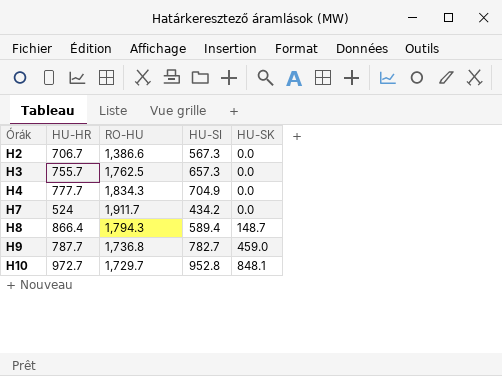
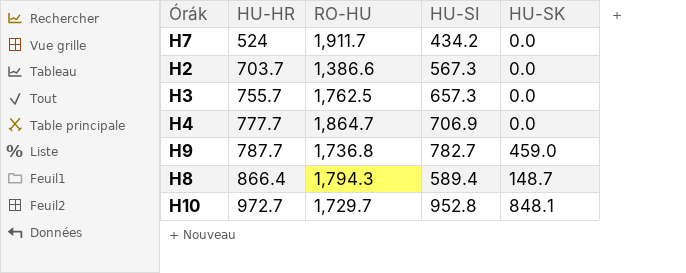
row order: Órák ascending -> HU-HR ascending
H2 | HU-HR: 706.7 -> 703.7
H4 | RO-HU: 1,834.3 -> 1,864.7
H4 | HU-SI: 704.9 -> 706.9

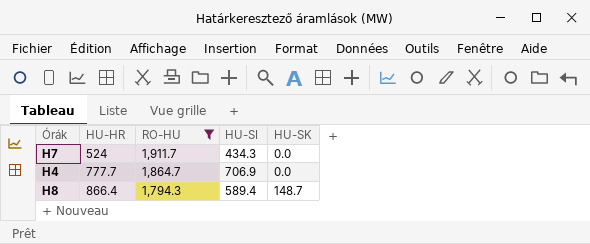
filter: none -> RO-HU >= 1,794.3
H7 | HU-SI: 434.2 -> 434.3

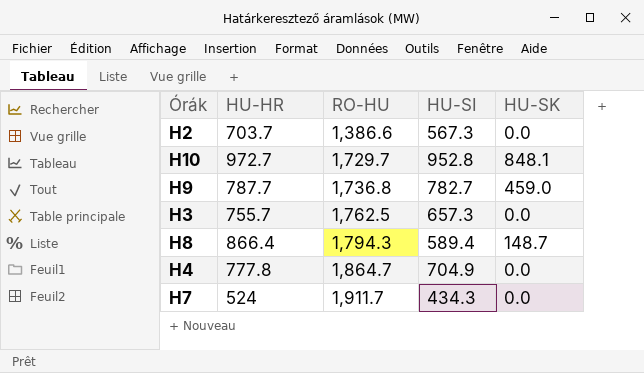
filter: RO-HU >= 1,794.3 -> none
row order: HU-HR ascending -> RO-HU ascending
H4 | HU-HR: 777.7 -> 777.8
H4 | HU-SI: 706.9 -> 704.9

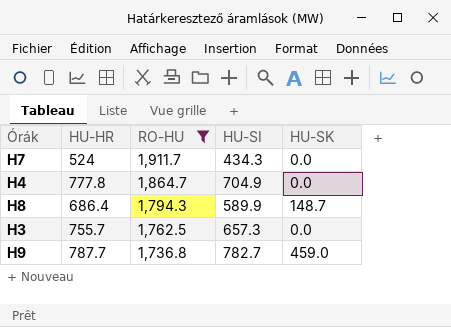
filter: none -> RO-HU >= 1,736.8
row order: RO-HU ascending -> RO-HU descending
H8 | HU-HR: 866.4 -> 686.4
H8 | HU-SI: 589.4 -> 589.9

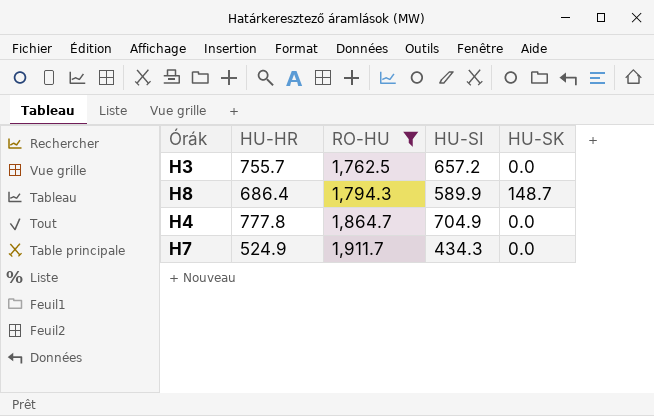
row order: RO-HU descending -> RO-HU ascending
row H9: 787.7 | 1,736.8 | 782.7 | 459.0 -> none
H3 | HU-SI: 657.3 -> 657.2
H7 | HU-HR: 524 -> 524.9

